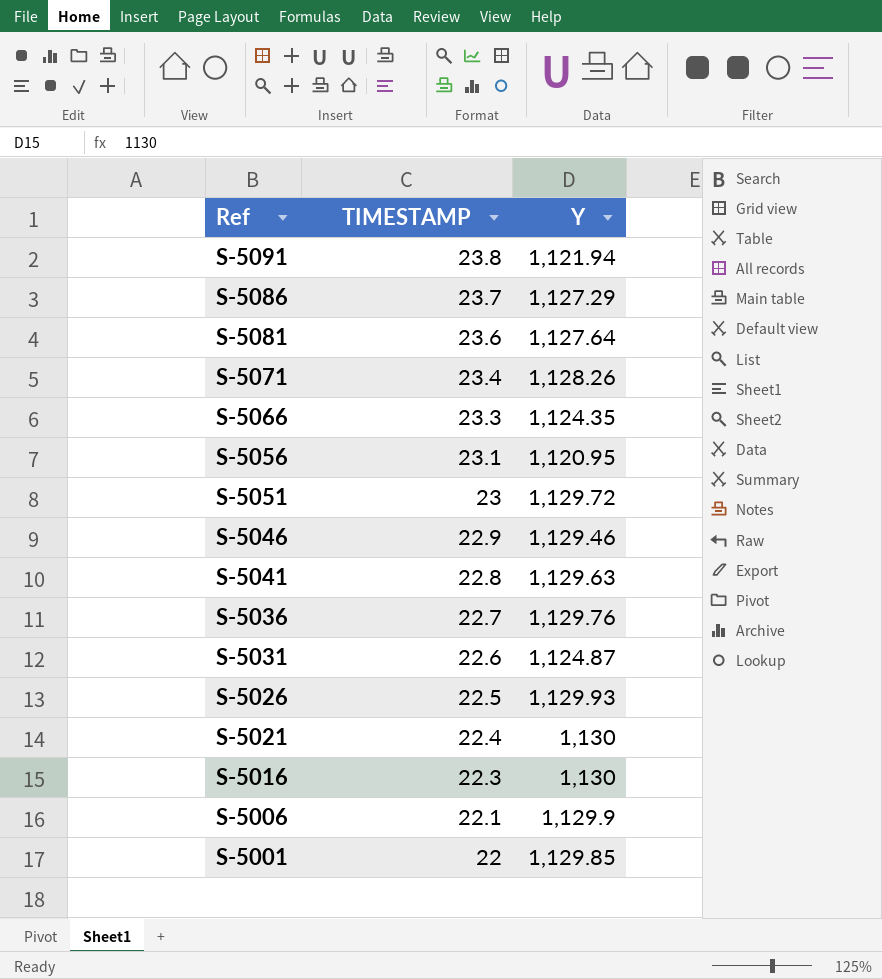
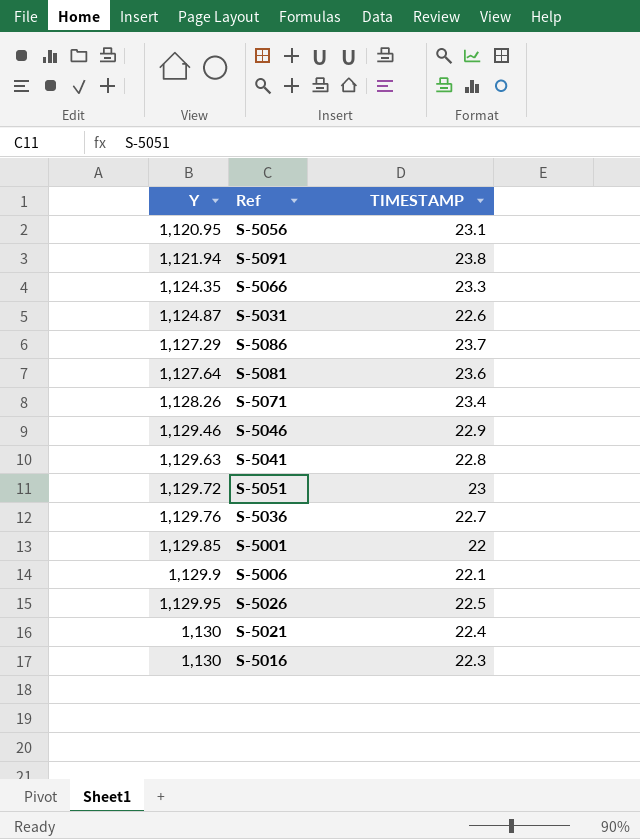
row order: Ref descending -> Y ascending
column Y | position: 3 -> 1
S-5026 | Y: 1,129.93 -> 1,129.95

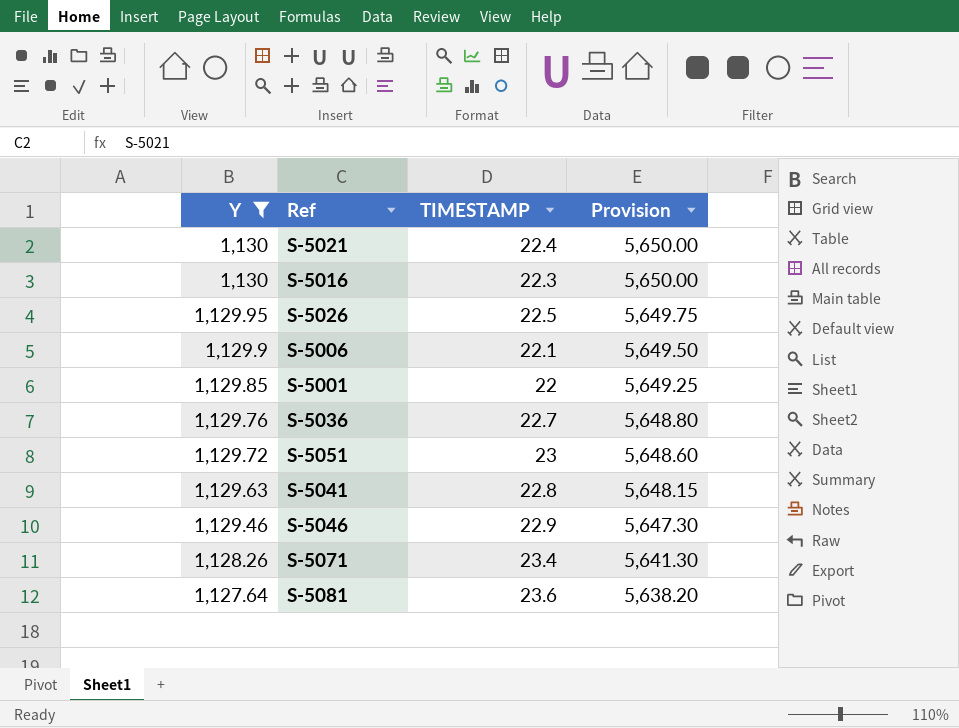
filter: none -> Y >= 1,127.64
row order: Y ascending -> Y descending
column Provision | formula: none -> [Y] * 5

